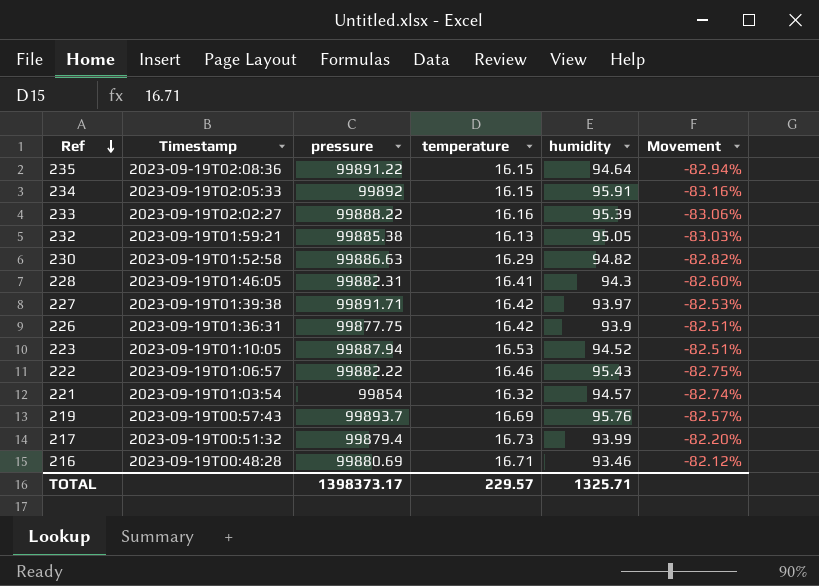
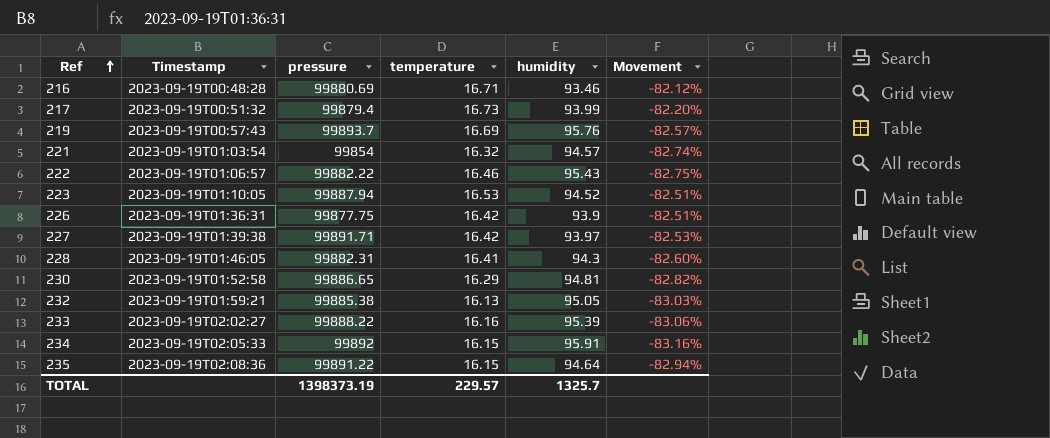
row order: Ref descending -> Ref ascending
230 | pressure: 99886.63 -> 99886.65
230 | humidity: 94.82 -> 94.81
TOTAL | pressure: 1398373.17 -> 1398373.19
TOTAL | humidity: 1325.71 -> 1325.7

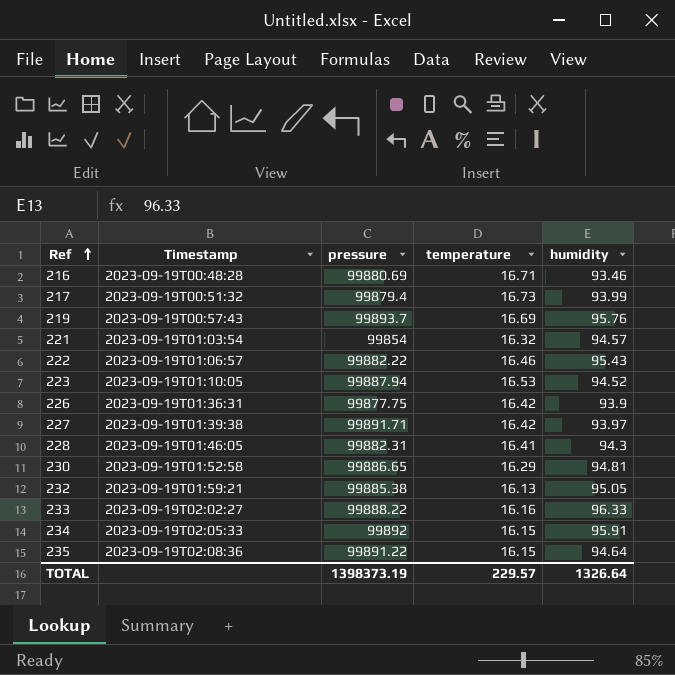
column Movement | formula: ([temperature] - [humidity]) / [humidity] -> none
233 | humidity: 95.39 -> 96.33
TOTAL | humidity: 1325.7 -> 1326.64

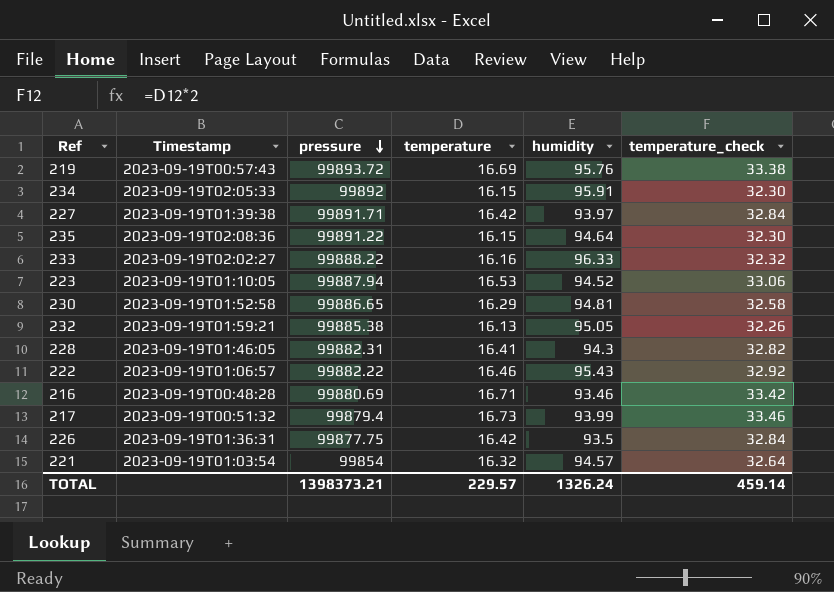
row order: Ref ascending -> pressure descending
column temperature_check | formula: none -> [temperature] * 2
219 | pressure: 99893.7 -> 99893.72
226 | humidity: 93.9 -> 93.5
TOTAL | pressure: 1398373.19 -> 1398373.21
TOTAL | humidity: 1326.64 -> 1326.24

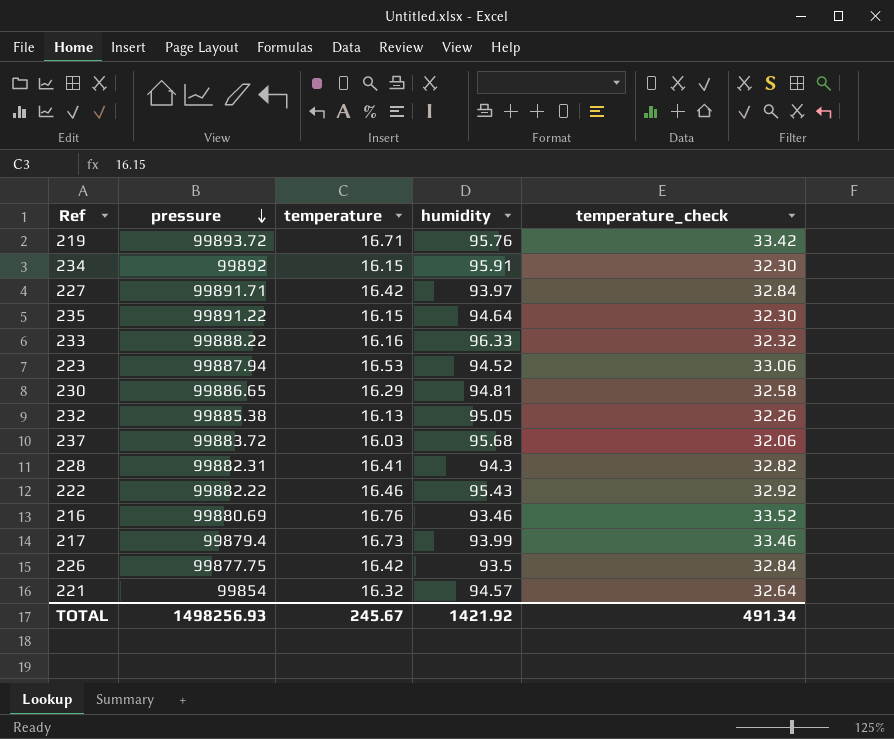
column Timestamp | position: 2 -> none
219 | temperature: 16.69 -> 16.71
219 | temperature_check: 33.38 -> 33.42
row 237: none -> 99883.72 | 16.03 | 95.68 | 32.06
216 | temperature: 16.71 -> 16.76
216 | temperature_check: 33.42 -> 33.52
TOTAL | pressure: 1398373.21 -> 1498256.93
TOTAL | temperature: 229.57 -> 245.67
TOTAL | humidity: 1326.24 -> 1421.92
TOTAL | temperature_check: 459.14 -> 491.34

